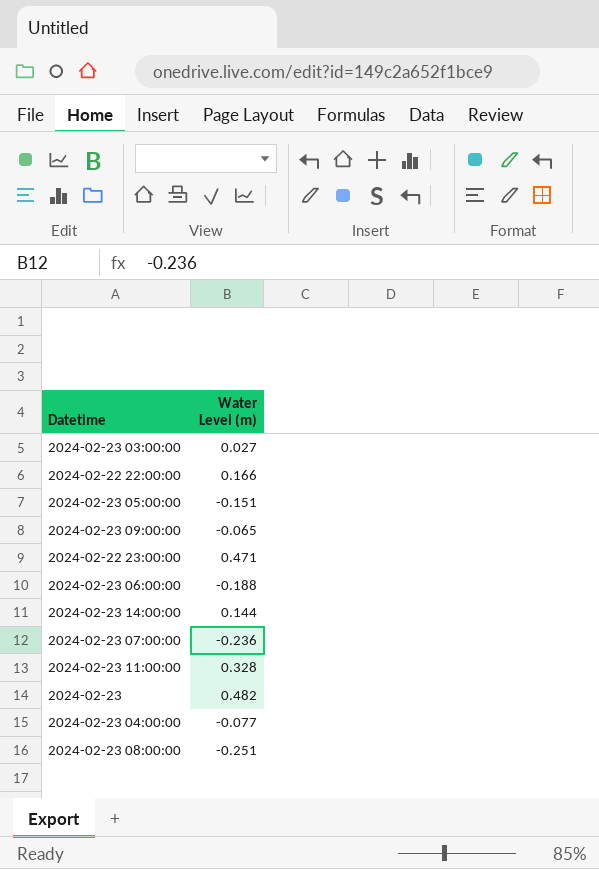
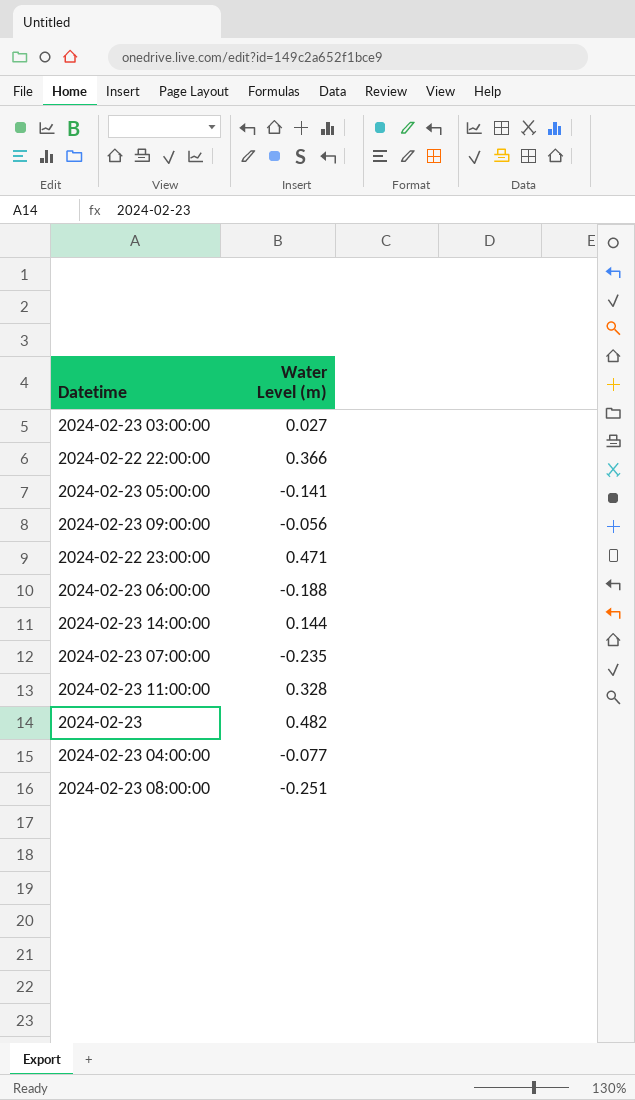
2024-02-22 22:00:00 | Water Level (m): 0.166 -> 0.366
2024-02-23 05:00:00 | Water Level (m): -0.151 -> -0.141
2024-02-23 09:00:00 | Water Level (m): -0.065 -> -0.056
2024-02-23 07:00:00 | Water Level (m): -0.236 -> -0.235

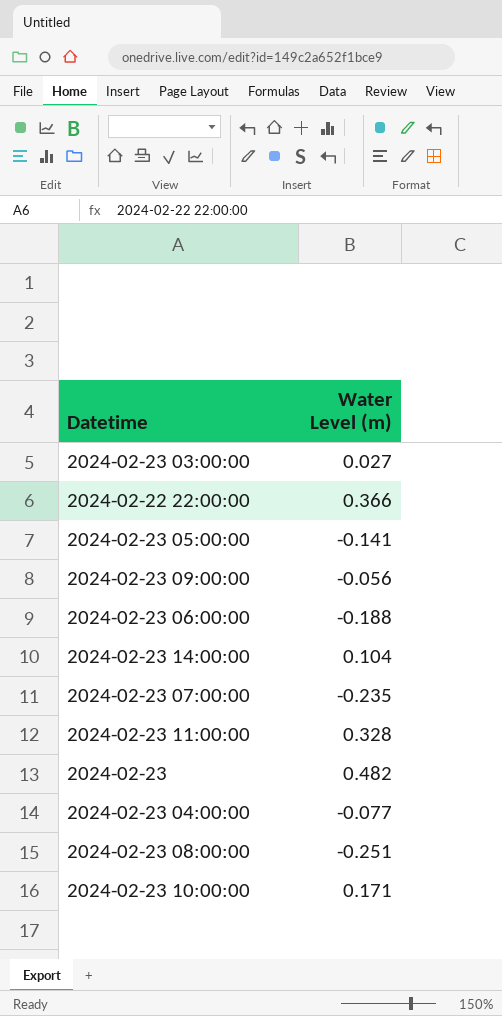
row 2024-02-22 23:00:00: 0.471 -> none
2024-02-23 14:00:00 | Water Level (m): 0.144 -> 0.104
row 2024-02-23 10:00:00: none -> 0.171

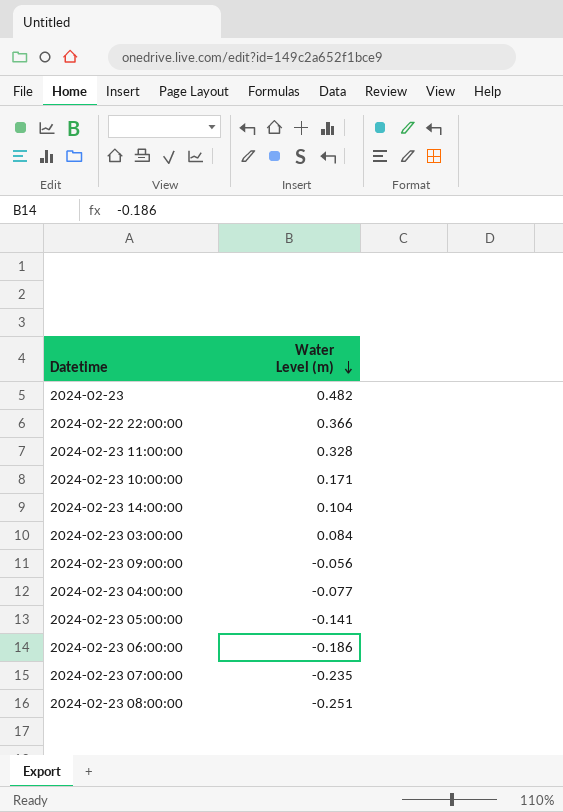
row order: none -> Water Level (m) descending
2024-02-23 03:00:00 | Water Level (m): 0.027 -> 0.084
2024-02-23 06:00:00 | Water Level (m): -0.188 -> -0.186

